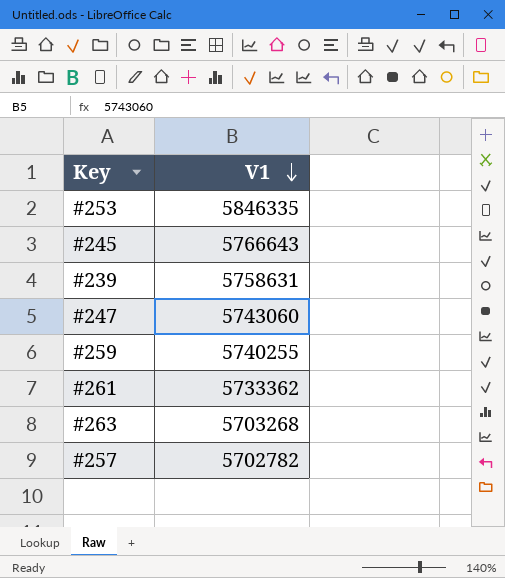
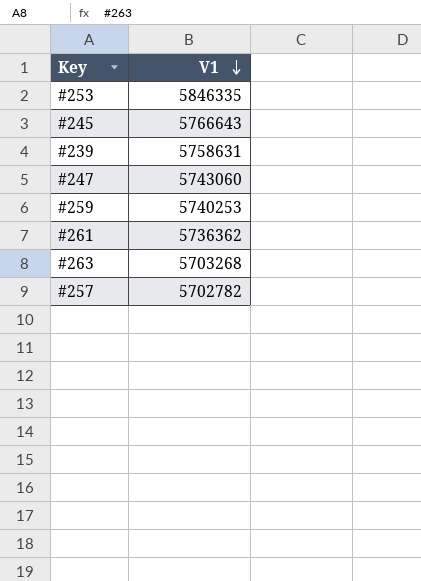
#259 | V1: 5740255 -> 5740253
#261 | V1: 5733362 -> 5736362

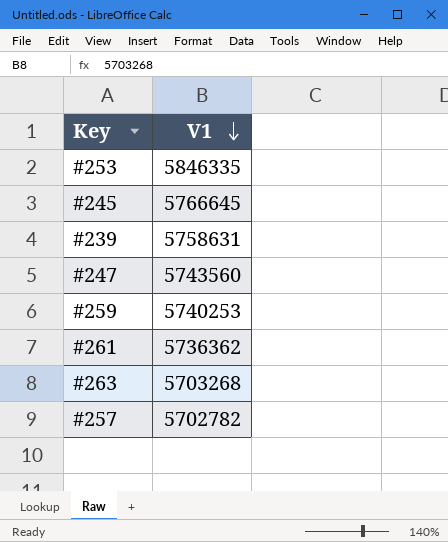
#245 | V1: 5766643 -> 5766645
#247 | V1: 5743060 -> 5743560

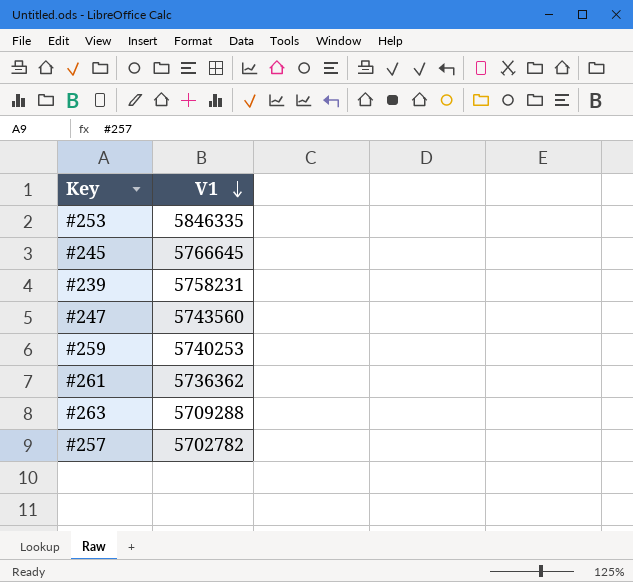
#239 | V1: 5758631 -> 5758231
#263 | V1: 5703268 -> 5709288

